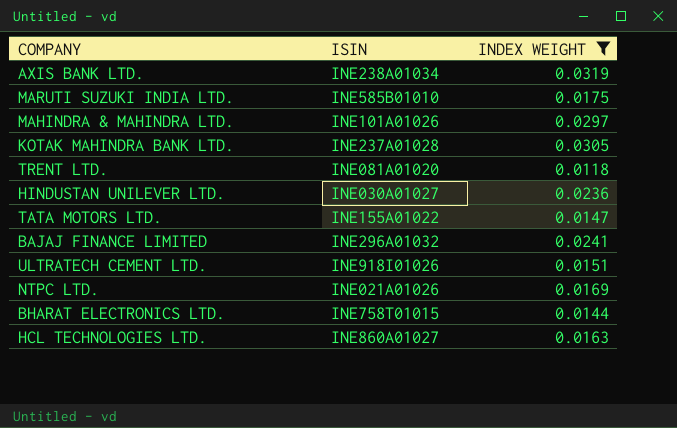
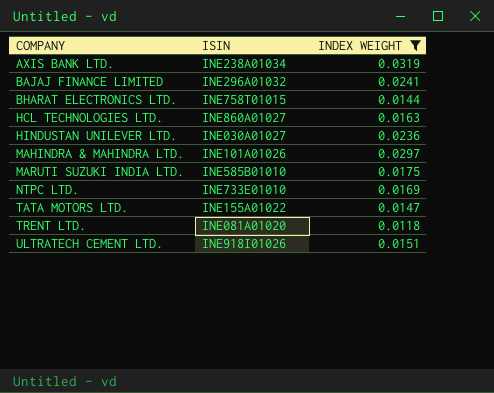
row order: none -> COMPANY ascending
row KOTAK MAHINDRA BANK LTD.: INE237A01028 | 0.0305 -> none
NTPC LTD. | ISIN: INE021A01026 -> INE733E01010

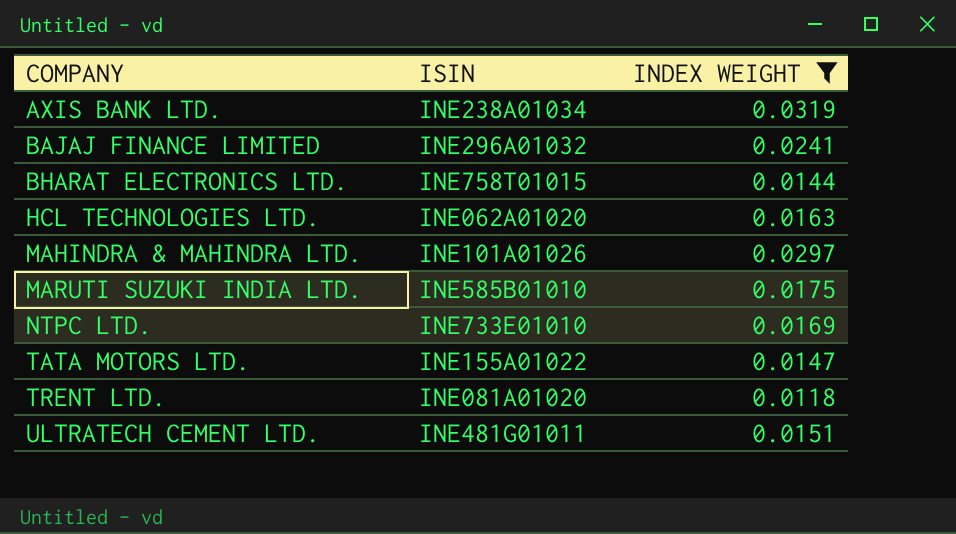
row HINDUSTAN UNILEVER LTD.: INE030A01027 | 0.0236 -> none
HCL TECHNOLOGIES LTD. | ISIN: INE860A01027 -> INE062A01020
ULTRATECH CEMENT LTD. | ISIN: INE918I01026 -> INE481G01011

